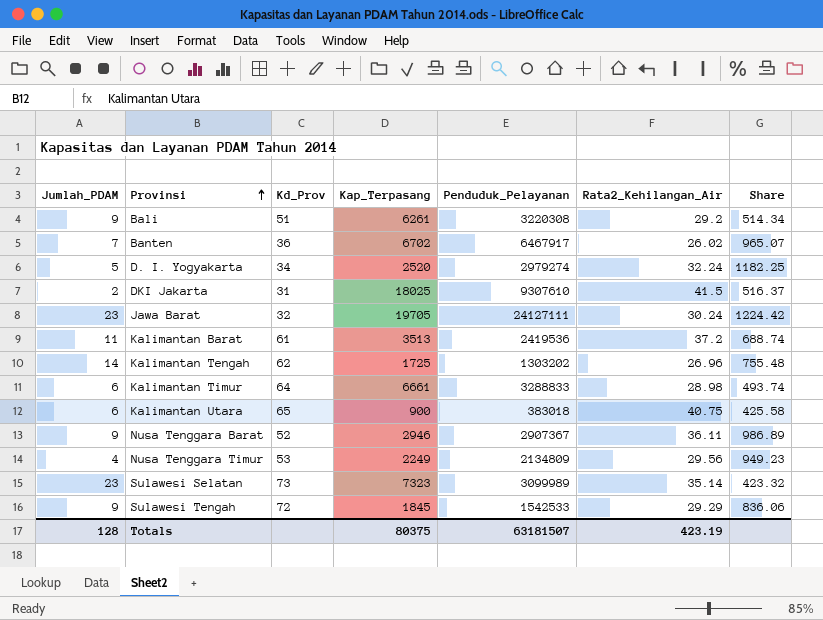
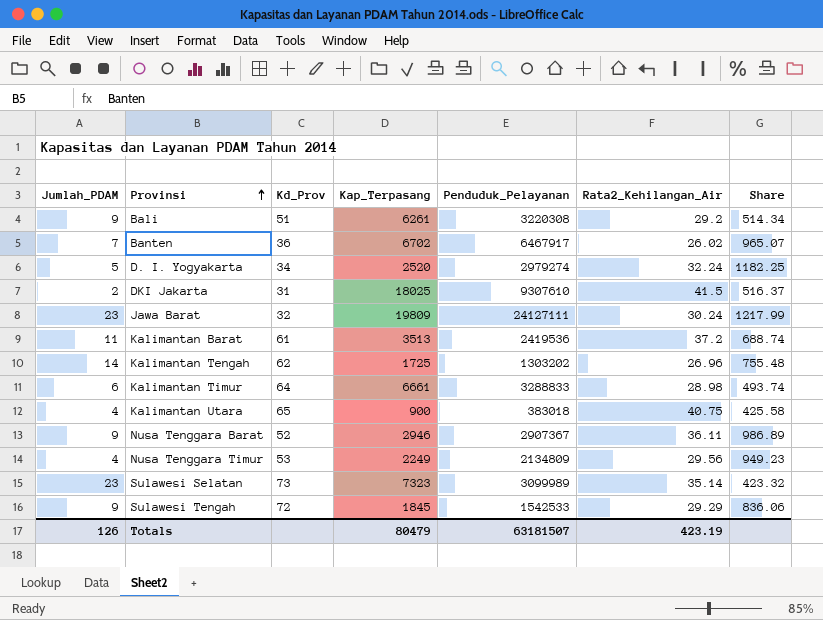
Jawa Barat | Kap_Terpasang: 19705 -> 19809
Jawa Barat | Share: 1224.42 -> 1217.99
Kalimantan Utara | Jumlah_PDAM: 6 -> 4
Totals | Jumlah_PDAM: 128 -> 126
Totals | Kap_Terpasang: 80375 -> 80479

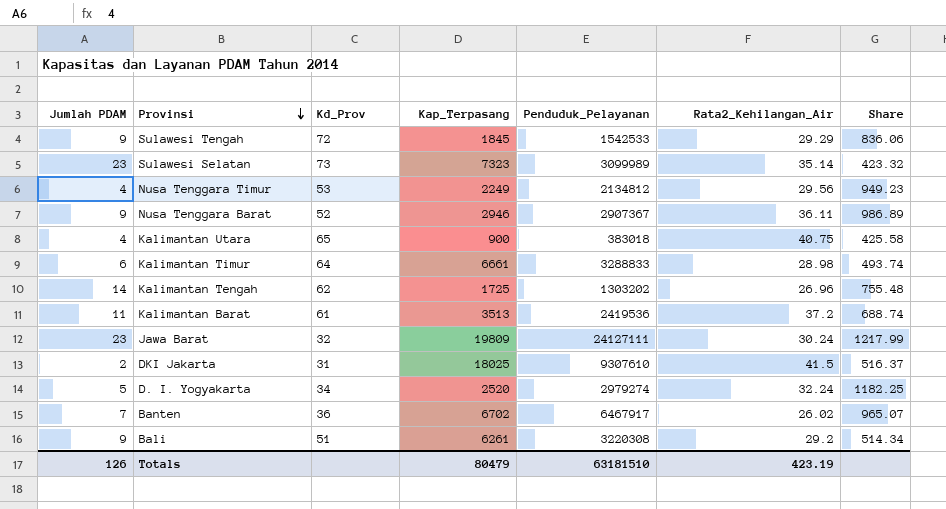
row order: Provinsi ascending -> Provinsi descending
column name: Jumlah_PDAM -> Jumlah PDAM
Nusa Tenggara Timur | Penduduk_Pelayanan: 2134809 -> 2134812
Totals | Penduduk_Pelayanan: 63181507 -> 63181510

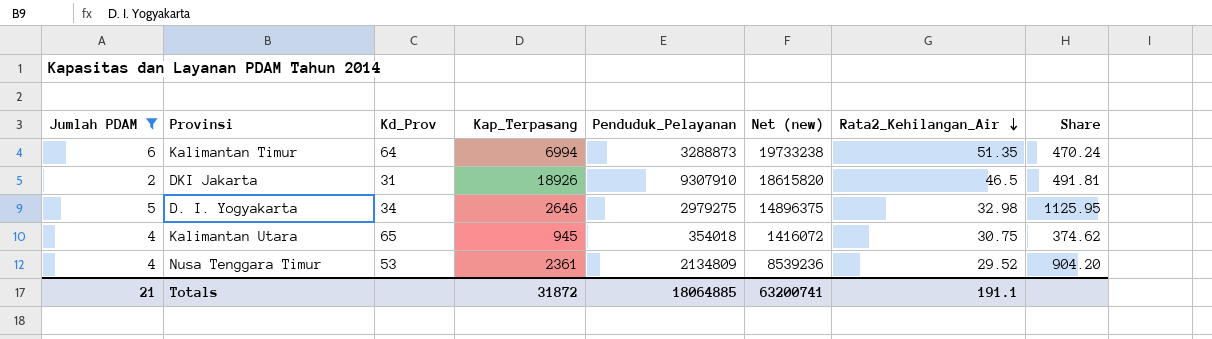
filter: none -> Jumlah PDAM <= 6
row order: Provinsi descending -> Rata2_Kehilangan_Air descending
column Net (new) | formula: none -> [Jumlah PDAM] * [Penduduk_Pelayanan]
Kalimantan Timur | Kap_Terpasang: 6661 -> 6994
Kalimantan Timur | Penduduk_Pelayanan: 3288833 -> 3288873
Kalimantan Timur | Rata2_Kehilangan_Air: 28.98 -> 51.35
Kalimantan Timur | Share: 493.74 -> 470.24
DKI Jakarta | Kap_Terpasang: 18025 -> 18926
DKI Jakarta | Penduduk_Pelayanan: 9307610 -> 9307910
DKI Jakarta | Rata2_Kehilangan_Air: 41.5 -> 46.5
DKI Jakarta | Share: 516.37 -> 491.81
D. I. Yogyakarta | Kap_Terpasang: 2520 -> 2646
D. I. Yogyakarta | Penduduk_Pelayanan: 2979274 -> 2979275
D. I. Yogyakarta | Rata2_Kehilangan_Air: 32.24 -> 32.98
D. I. Yogyakarta | Share: 1182.25 -> 1125.95
Kalimantan Utara | Kap_Terpasang: 900 -> 945
Kalimantan Utara | Penduduk_Pelayanan: 383018 -> 354018
Kalimantan Utara | Rata2_Kehilangan_Air: 40.75 -> 30.75
Kalimantan Utara | Share: 425.58 -> 374.62
Nusa Tenggara Timur | Kap_Terpasang: 2249 -> 2361
Nusa Tenggara Timur | Penduduk_Pelayanan: 2134812 -> 2134809
Nusa Tenggara Timur | Rata2_Kehilangan_Air: 29.56 -> 29.52
Nusa Tenggara Timur | Share: 949.23 -> 904.20
Totals | Jumlah PDAM: 126 -> 21
Totals | Kap_Terpasang: 80479 -> 31872
Totals | Penduduk_Pelayanan: 63181510 -> 18064885
Totals | Rata2_Kehilangan_Air: 423.19 -> 191.1

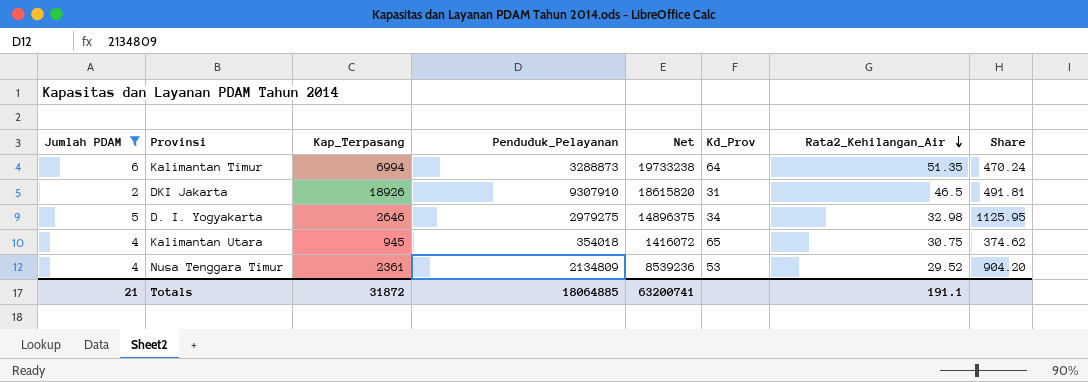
column name: Net (new) -> Net
column Kd_Prov | position: 3 -> 6

